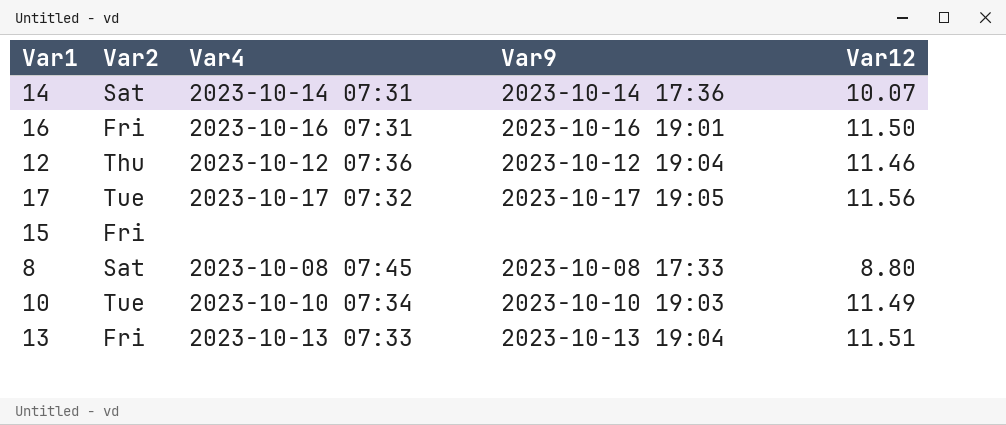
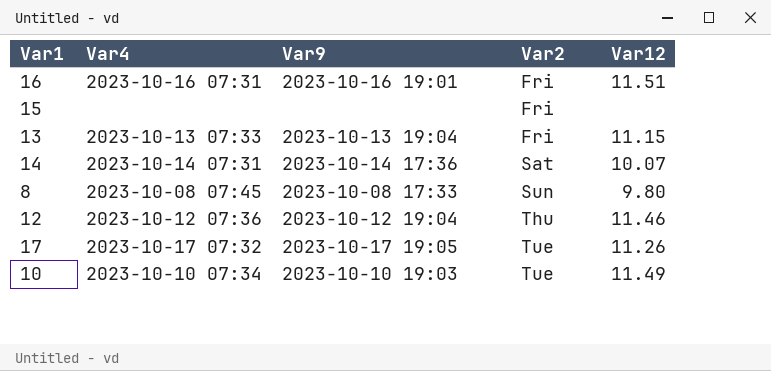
row order: none -> Var2 ascending
column Var2 | position: 2 -> 4
16 | Var12: 11.50 -> 11.51
13 | Var12: 11.51 -> 11.15
8 | Var2: Sat -> Sun
8 | Var12: 8.80 -> 9.80
17 | Var12: 11.56 -> 11.26

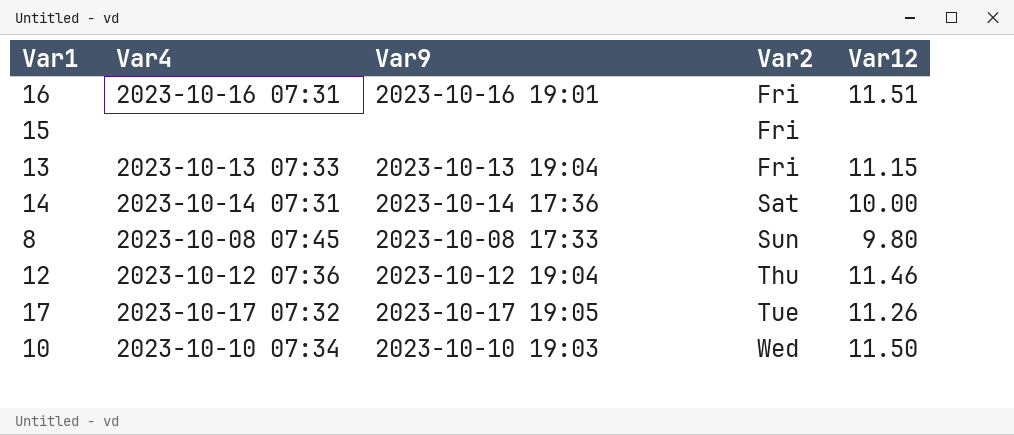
14 | Var12: 10.07 -> 10.00
10 | Var2: Tue -> Wed
10 | Var12: 11.49 -> 11.50

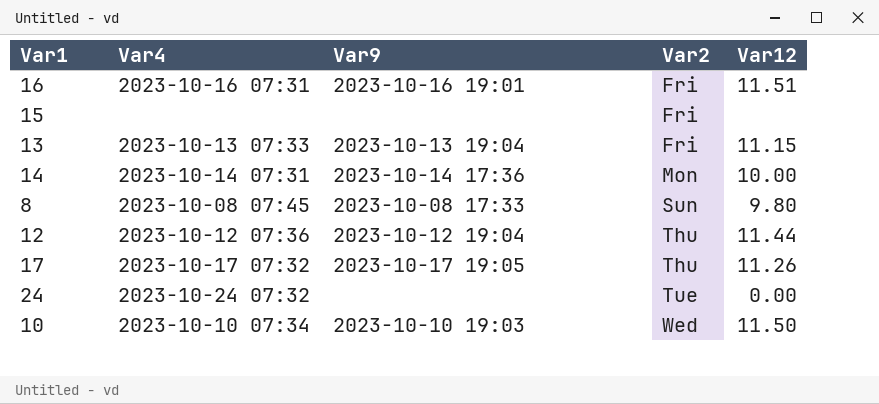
14 | Var2: Sat -> Mon
12 | Var12: 11.46 -> 11.44
17 | Var2: Tue -> Thu
row 24: none -> 2023-10-24 07:32 | none | Tue | 0.00

